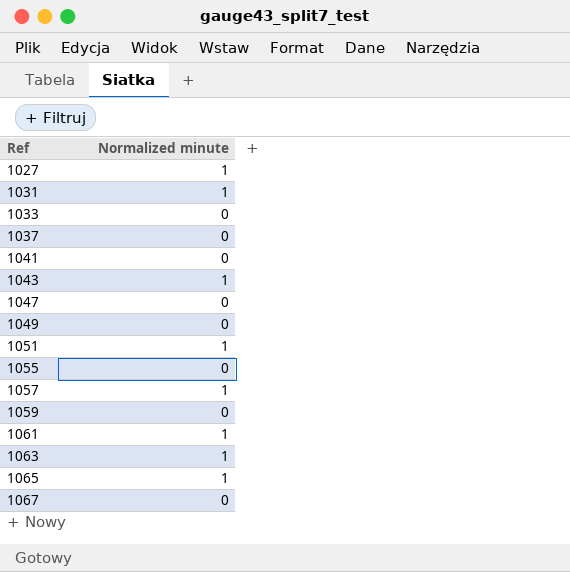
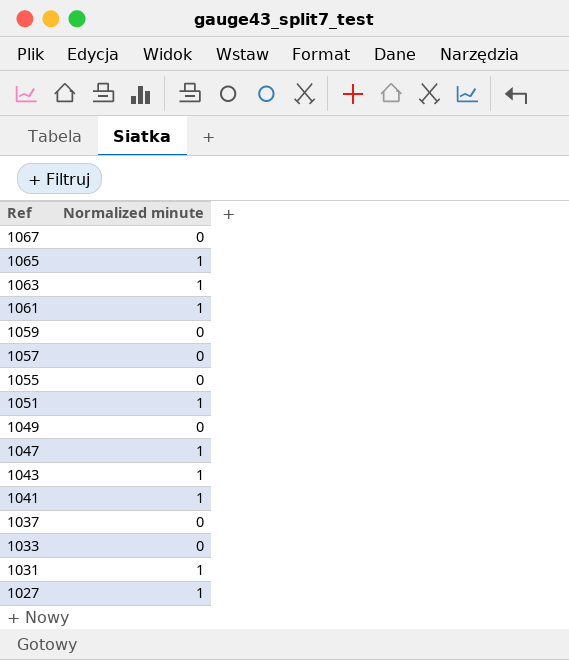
row order: Ref ascending -> Ref descending
1057 | Normalized minute: 1 -> 0
1047 | Normalized minute: 0 -> 1
1041 | Normalized minute: 0 -> 1

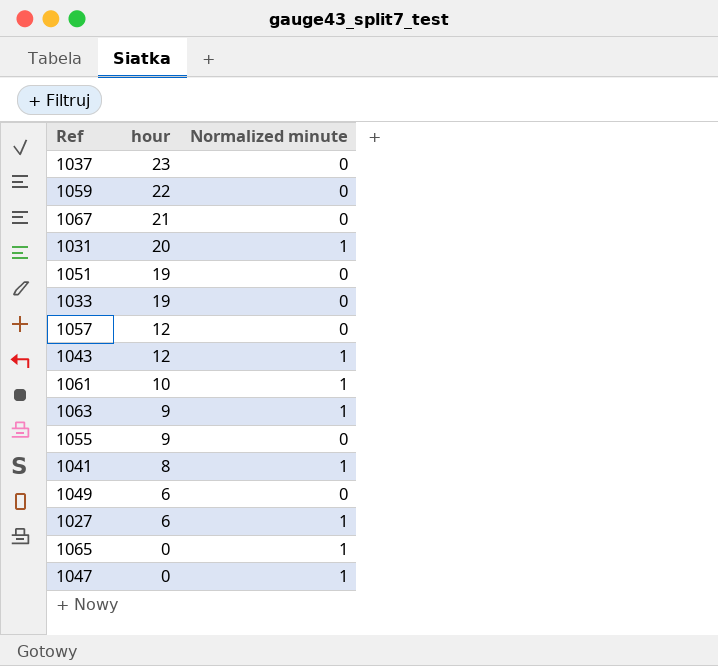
row order: Ref descending -> hour descending
column hour | position: none -> 2
1051 | Normalized minute: 1 -> 0

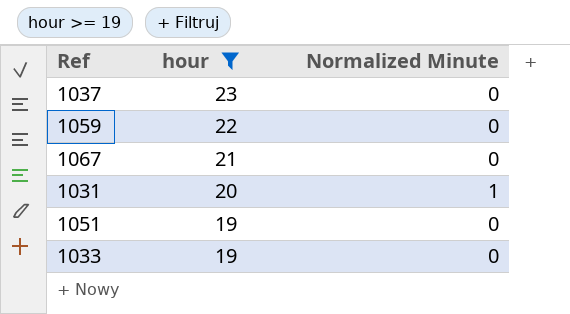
filter: none -> hour >= 19
column name: Normalized minute -> Normalized Minute

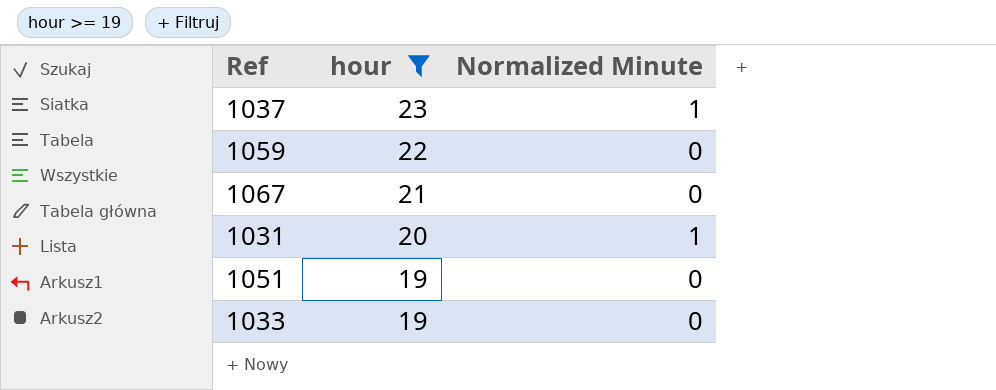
1037 | Normalized Minute: 0 -> 1

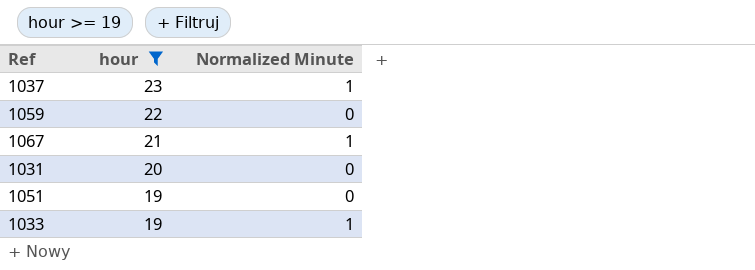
1067 | Normalized Minute: 0 -> 1
1031 | Normalized Minute: 1 -> 0
1033 | Normalized Minute: 0 -> 1

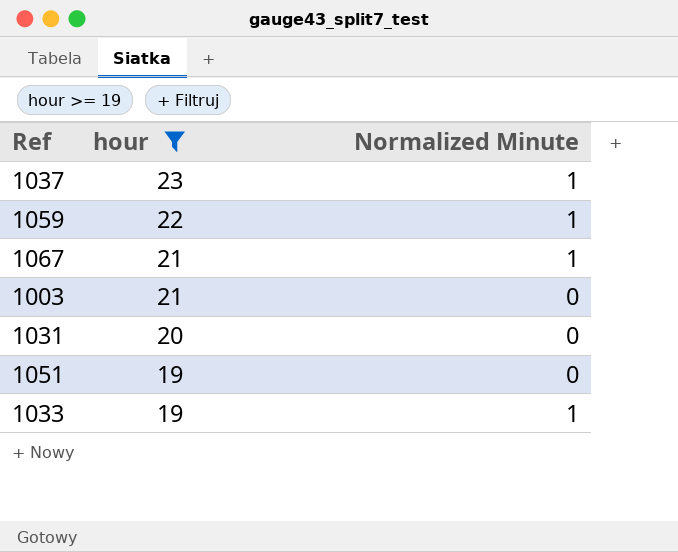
1059 | Normalized Minute: 0 -> 1
row 1003: none -> 21 | 0

